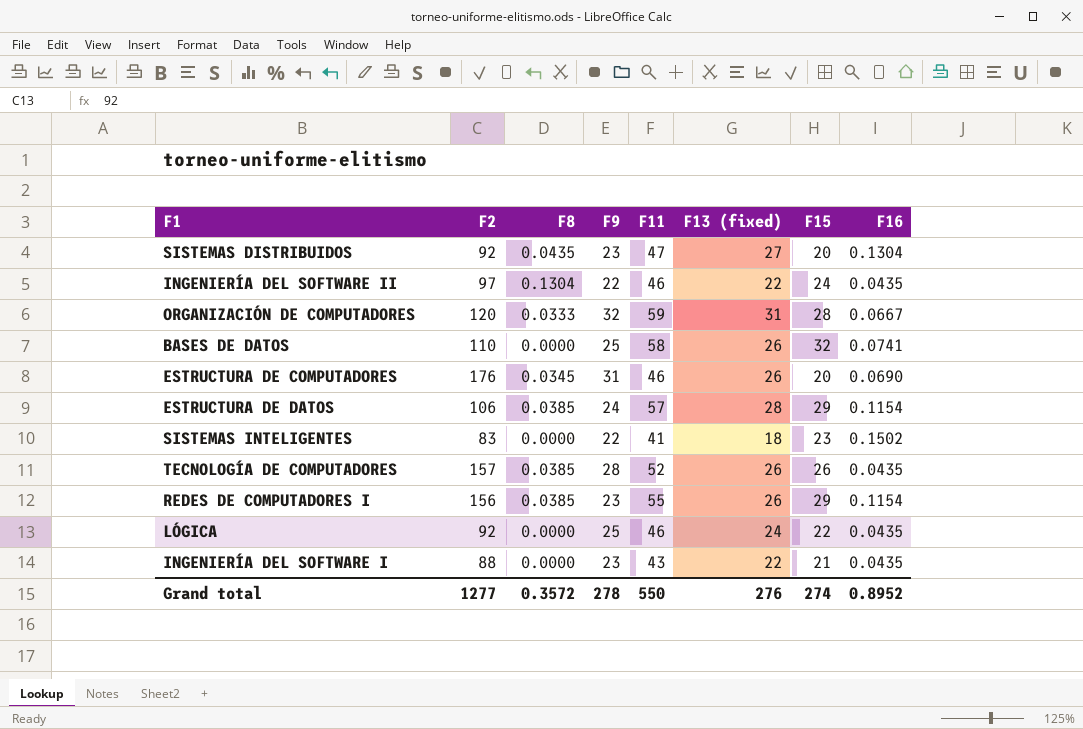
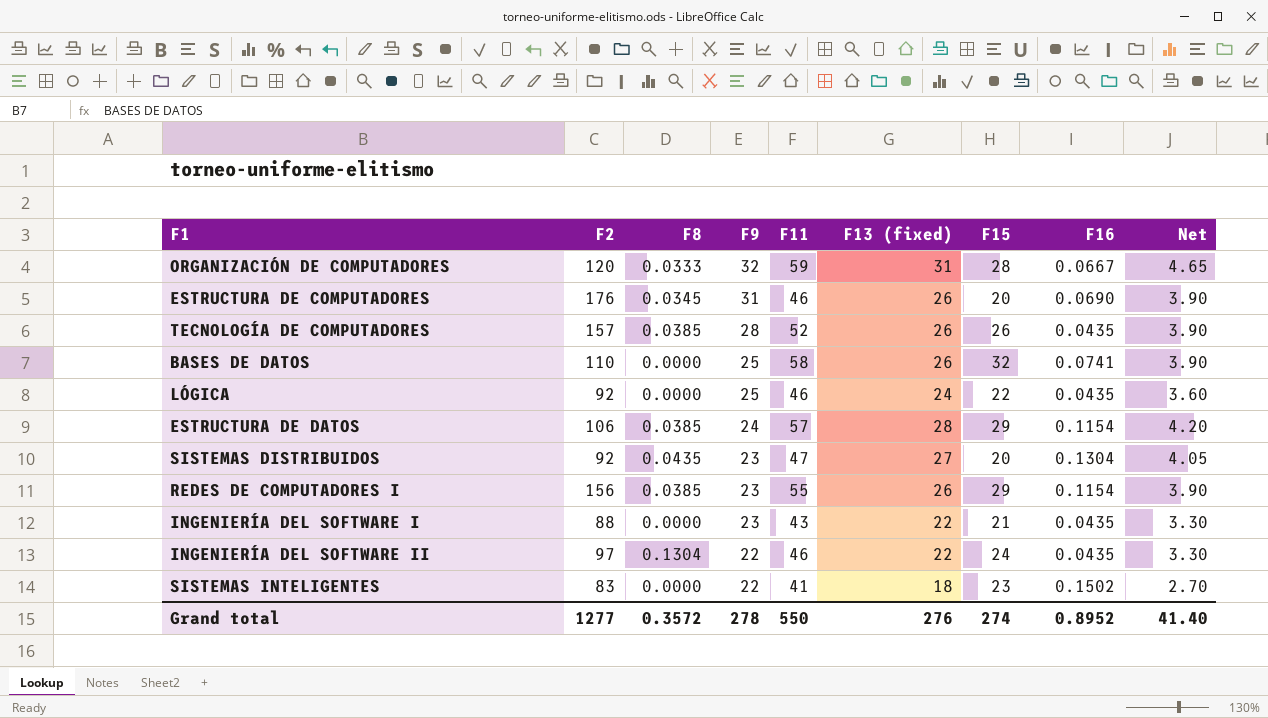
row order: none -> F9 descending
column Net | formula: none -> [F13 (fixed)] * 0.15

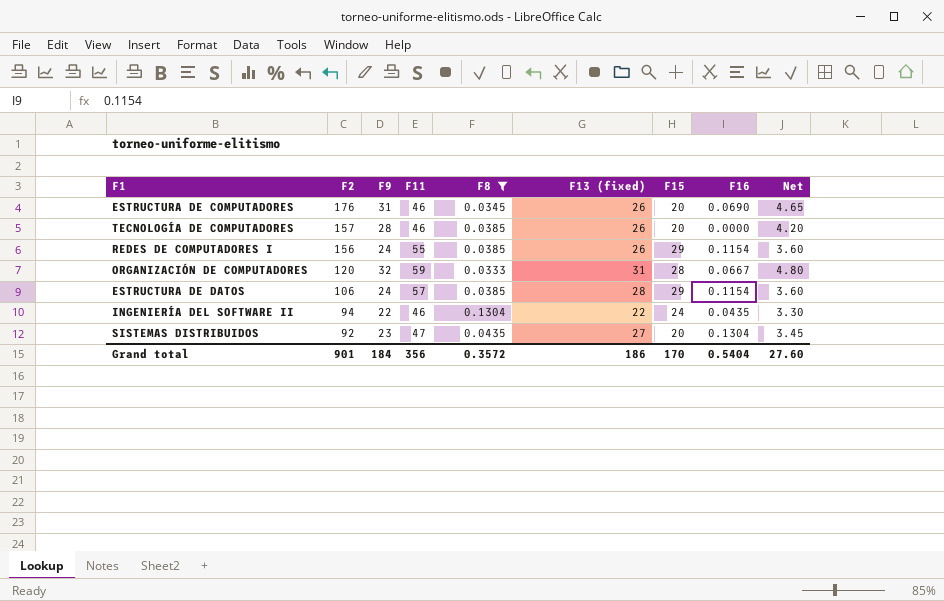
filter: none -> F8 != 0.0000
row order: F9 descending -> F2 descending
column F8 | position: 3 -> 5
column Net | formula: [F13 (fixed)] * 0.15 -> [F9] * 0.15
TECNOLOGÍA DE COMPUTADORES | F11: 52 -> 46
TECNOLOGÍA DE COMPUTADORES | F15: 26 -> 20
TECNOLOGÍA DE COMPUTADORES | F16: 0.0435 -> 0.0000
REDES DE COMPUTADORES I | F9: 23 -> 24
INGENIERÍA DEL SOFTWARE II | F2: 97 -> 94
Grand total | F2: 1277 -> 901
Grand total | F9: 278 -> 184
Grand total | F11: 550 -> 356
Grand total | F13 (fixed): 276 -> 186
Grand total | F15: 274 -> 170
Grand total | F16: 0.8952 -> 0.5404
Grand total | Net: 41.40 -> 27.60

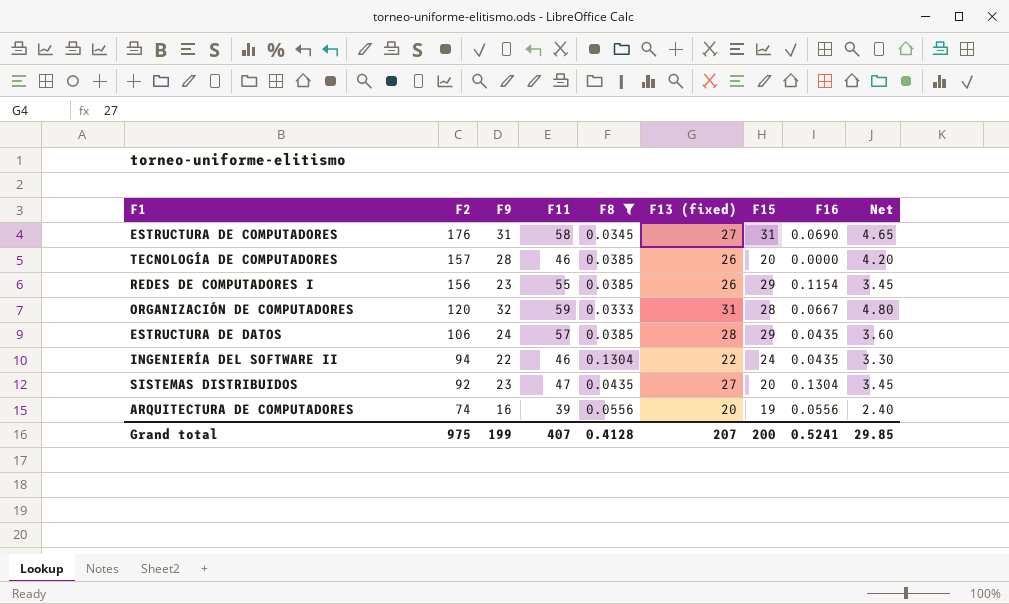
ESTRUCTURA DE COMPUTADORES | F11: 46 -> 58
ESTRUCTURA DE COMPUTADORES | F13 (fixed): 26 -> 27
ESTRUCTURA DE COMPUTADORES | F15: 20 -> 31
REDES DE COMPUTADORES I | F9: 24 -> 23
REDES DE COMPUTADORES I | Net: 3.60 -> 3.45
ESTRUCTURA DE DATOS | F16: 0.1154 -> 0.0435
row ARQUITECTURA DE COMPUTADORES: none -> 74 | 16 | 39 | 0.0556 | 20 | 19 | 0.0556 | 2.40
Grand total | F2: 901 -> 975
Grand total | F9: 184 -> 199
Grand total | F11: 356 -> 407
Grand total | F8: 0.3572 -> 0.4128
Grand total | F13 (fixed): 186 -> 207
Grand total | F15: 170 -> 200
Grand total | F16: 0.5404 -> 0.5241
Grand total | Net: 27.60 -> 29.85

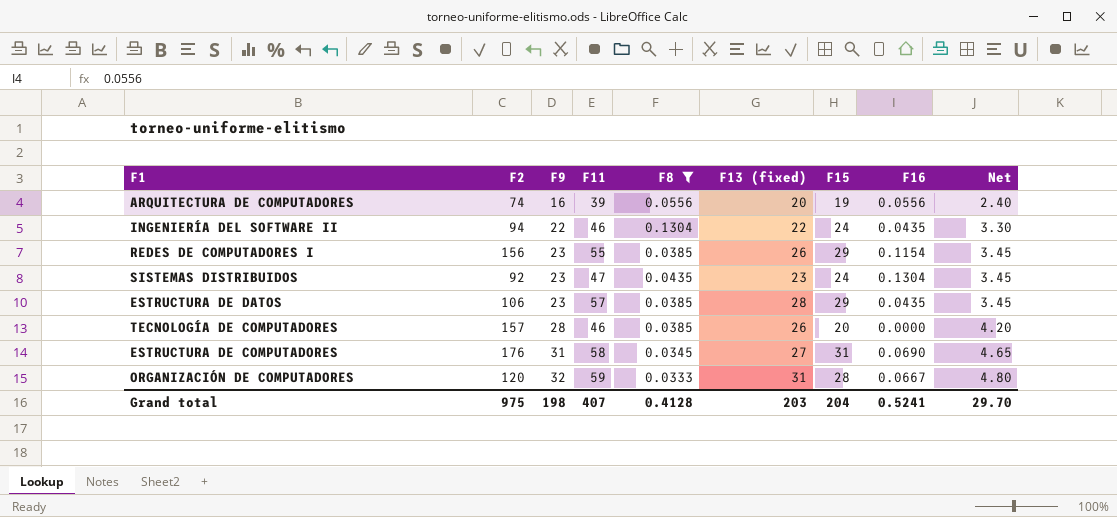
row order: F2 descending -> F9 ascending
SISTEMAS DISTRIBUIDOS | F13 (fixed): 27 -> 23
SISTEMAS DISTRIBUIDOS | F15: 20 -> 24
ESTRUCTURA DE DATOS | F9: 24 -> 23
ESTRUCTURA DE DATOS | Net: 3.60 -> 3.45
Grand total | F9: 199 -> 198
Grand total | F13 (fixed): 207 -> 203
Grand total | F15: 200 -> 204
Grand total | Net: 29.85 -> 29.70

